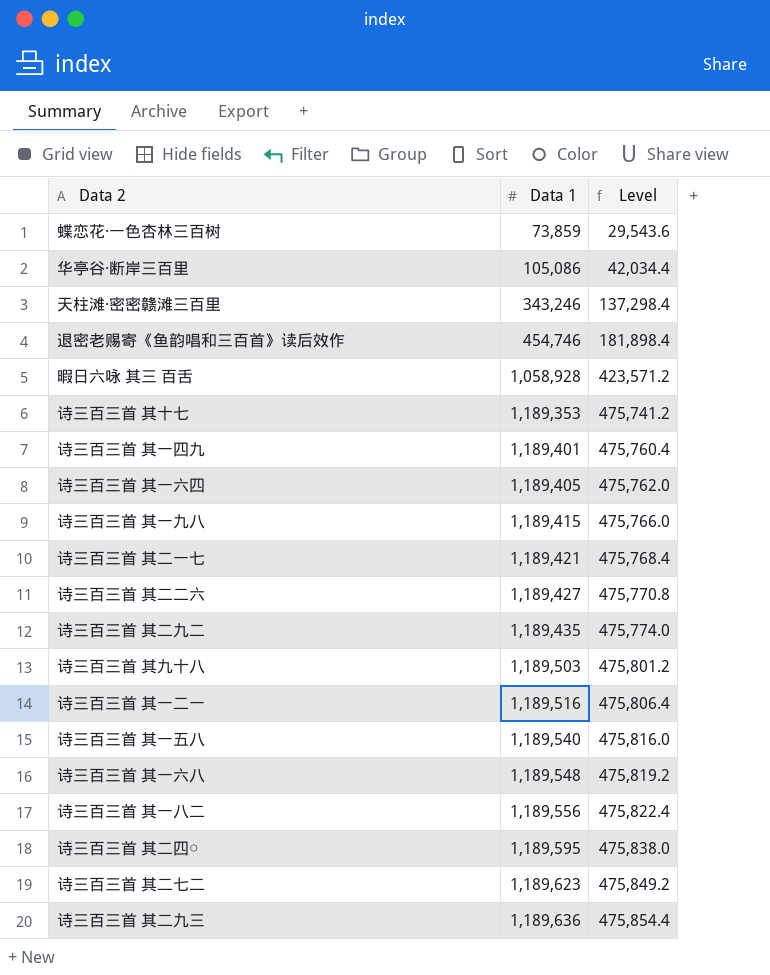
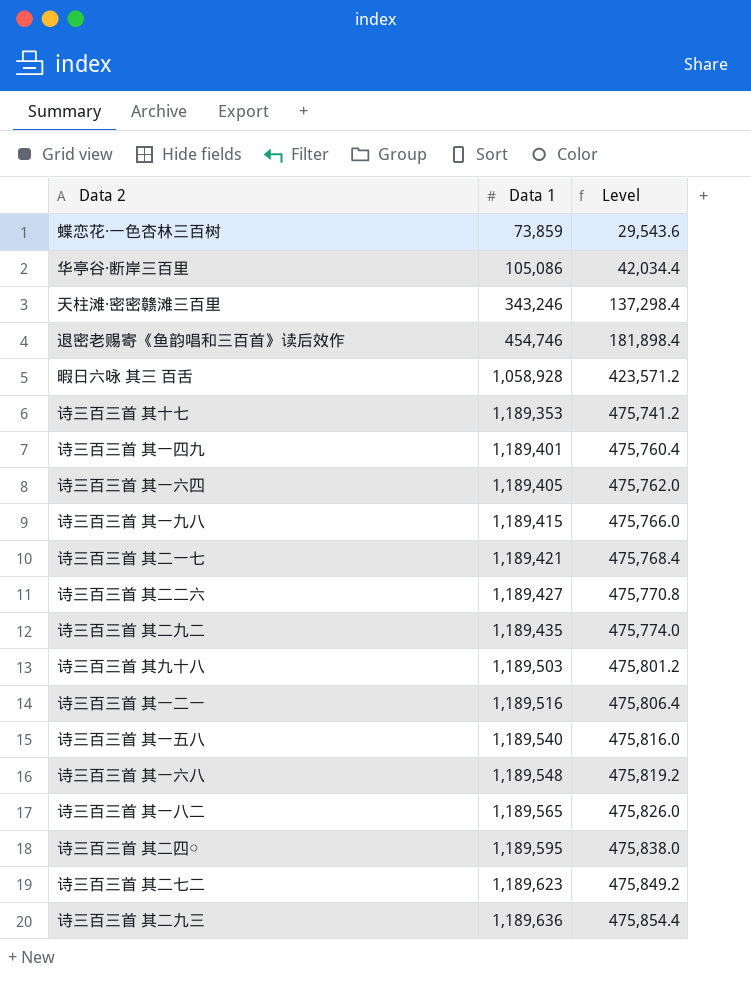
诗三百三首 其一八二 | Data 1: 1,189,556 -> 1,189,565
诗三百三首 其一八二 | Level: 475,822.4 -> 475,826.0

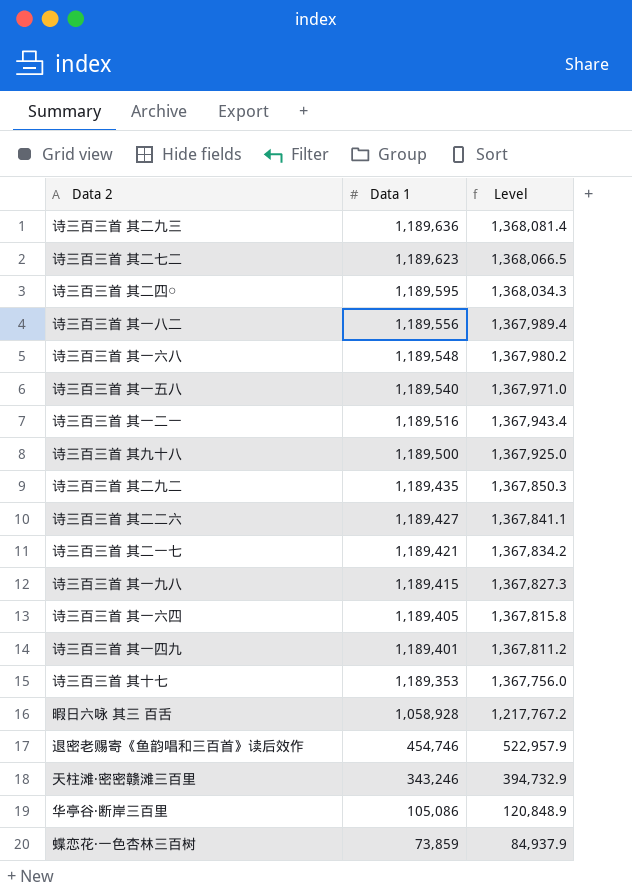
row order: Data 1 ascending -> Data 1 descending
column Level | formula: [Data 1] * 0.4 -> [Data 1] * 1.15
诗三百三首 其一八二 | Data 1: 1,189,565 -> 1,189,556
诗三百三首 其九十八 | Data 1: 1,189,503 -> 1,189,500

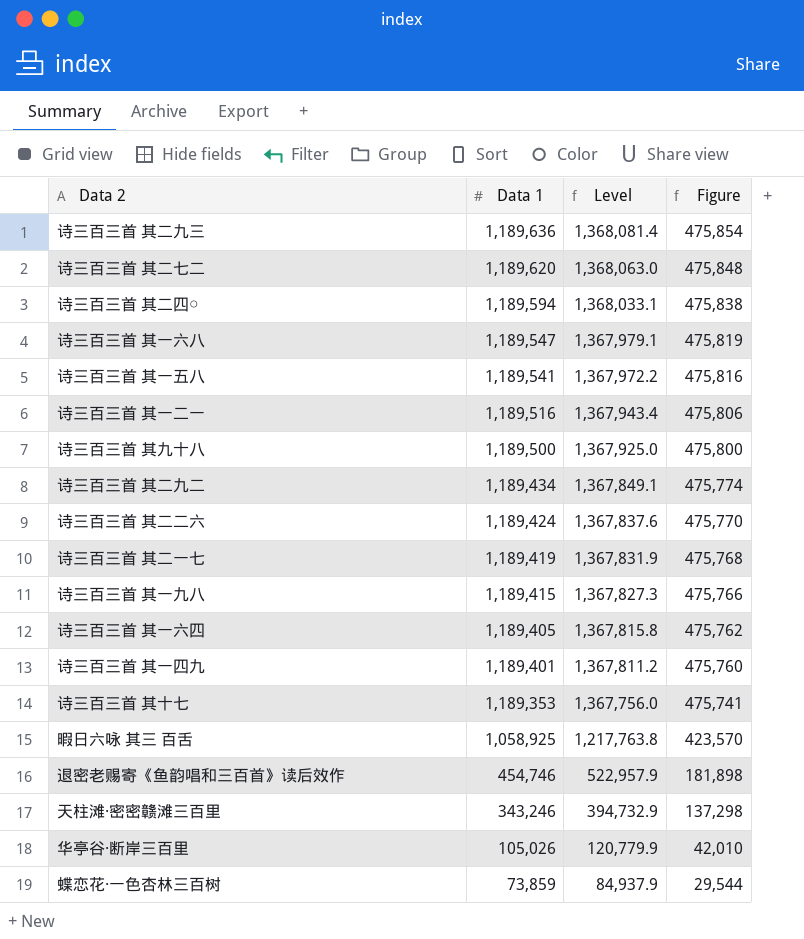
column Figure | formula: none -> [Data 1] * 0.4
row 诗三百三首 其一八二: 1,189,556 | 1,367,989.4 -> none
诗三百三首 其二七二 | Data 1: 1,189,623 -> 1,189,620
诗三百三首 其二七二 | Level: 1,368,066.5 -> 1,368,063.0
诗三百三首 其二四○ | Data 1: 1,189,595 -> 1,189,594
诗三百三首 其二四○ | Level: 1,368,034.3 -> 1,368,033.1
诗三百三首 其一六八 | Data 1: 1,189,548 -> 1,189,547
诗三百三首 其一六八 | Level: 1,367,980.2 -> 1,367,979.1
诗三百三首 其一五八 | Data 1: 1,189,540 -> 1,189,541
诗三百三首 其一五八 | Level: 1,367,971.0 -> 1,367,972.2
诗三百三首 其二九二 | Data 1: 1,189,435 -> 1,189,434
诗三百三首 其二九二 | Level: 1,367,850.3 -> 1,367,849.1
诗三百三首 其二二六 | Data 1: 1,189,427 -> 1,189,424
诗三百三首 其二二六 | Level: 1,367,841.1 -> 1,367,837.6
诗三百三首 其二一七 | Data 1: 1,189,421 -> 1,189,419
诗三百三首 其二一七 | Level: 1,367,834.2 -> 1,367,831.9
暇日六咏 其三 百舌 | Data 1: 1,058,928 -> 1,058,925
暇日六咏 其三 百舌 | Level: 1,217,767.2 -> 1,217,763.8
华亭谷·断岸三百里 | Data 1: 105,086 -> 105,026
华亭谷·断岸三百里 | Level: 120,848.9 -> 120,779.9

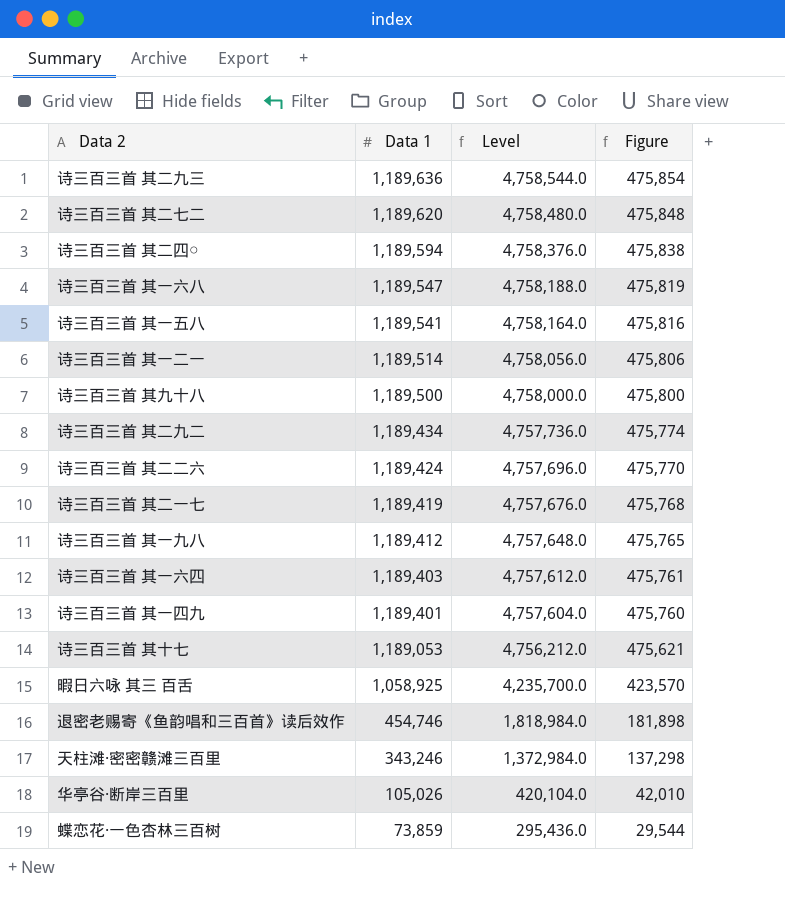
column Level | formula: [Data 1] * 1.15 -> [Data 1] * 4
诗三百三首 其一二一 | Data 1: 1,189,516 -> 1,189,514
诗三百三首 其一九八 | Data 1: 1,189,415 -> 1,189,412
诗三百三首 其一九八 | Figure: 475,766 -> 475,765
诗三百三首 其一六四 | Data 1: 1,189,405 -> 1,189,403
诗三百三首 其一六四 | Figure: 475,762 -> 475,761
诗三百三首 其十七 | Data 1: 1,189,353 -> 1,189,053
诗三百三首 其十七 | Figure: 475,741 -> 475,621

